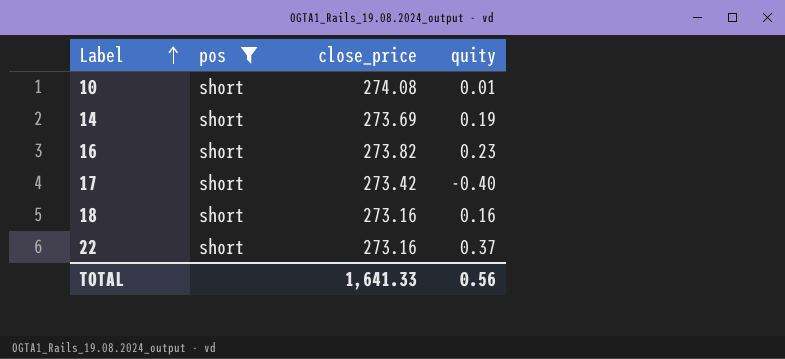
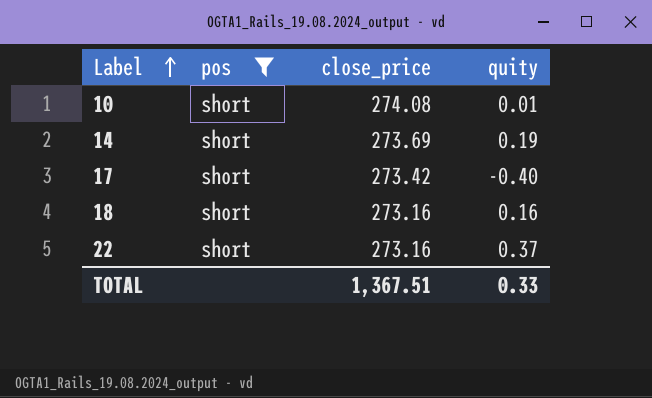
row 16: short | 273.82 | 0.23 -> none
TOTAL | close_price: 1,641.33 -> 1,367.51
TOTAL | quity: 0.56 -> 0.33

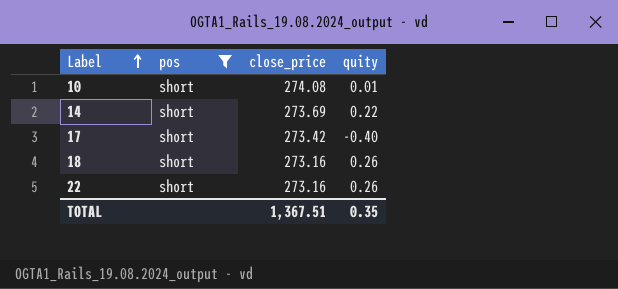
14 | quity: 0.19 -> 0.22
18 | quity: 0.16 -> 0.26
22 | quity: 0.37 -> 0.26
TOTAL | quity: 0.33 -> 0.35

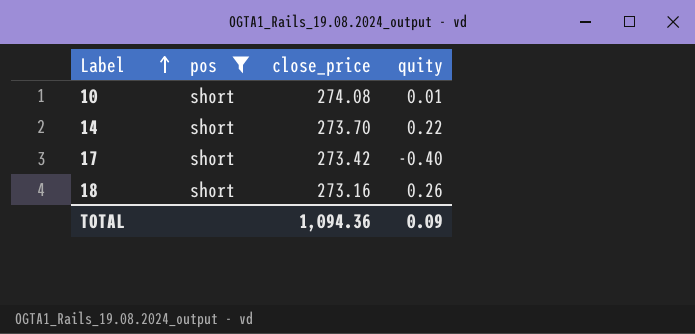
row 22: short | 273.16 | 0.26 -> none
14 | close_price: 273.69 -> 273.70
TOTAL | close_price: 1,367.51 -> 1,094.36
TOTAL | quity: 0.35 -> 0.09

